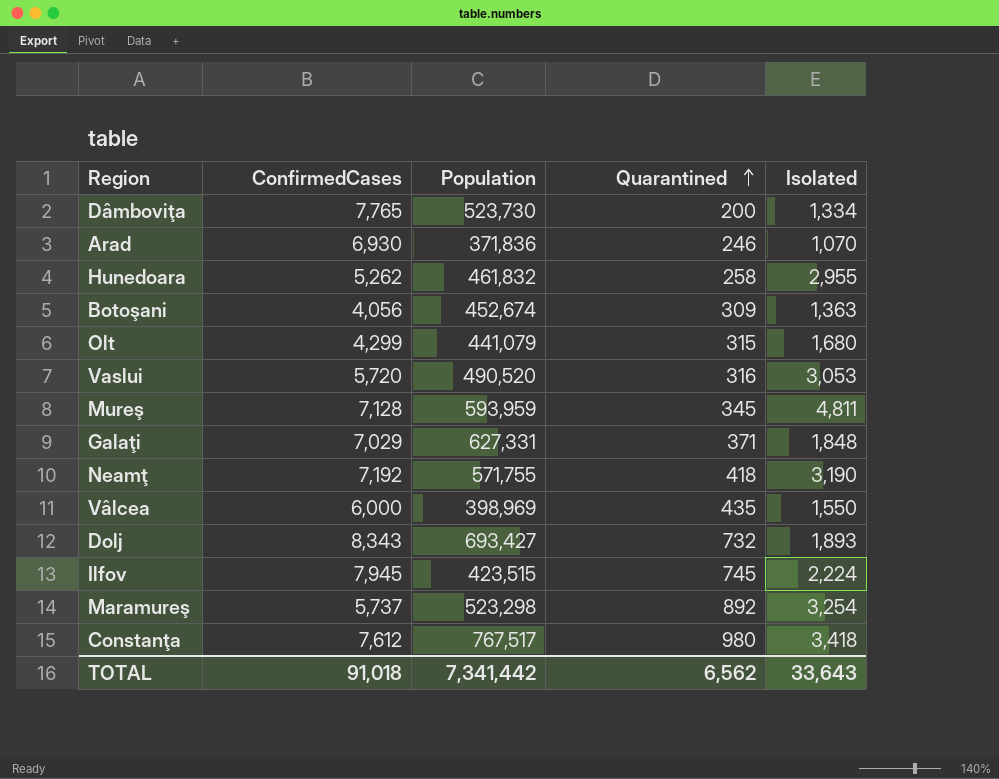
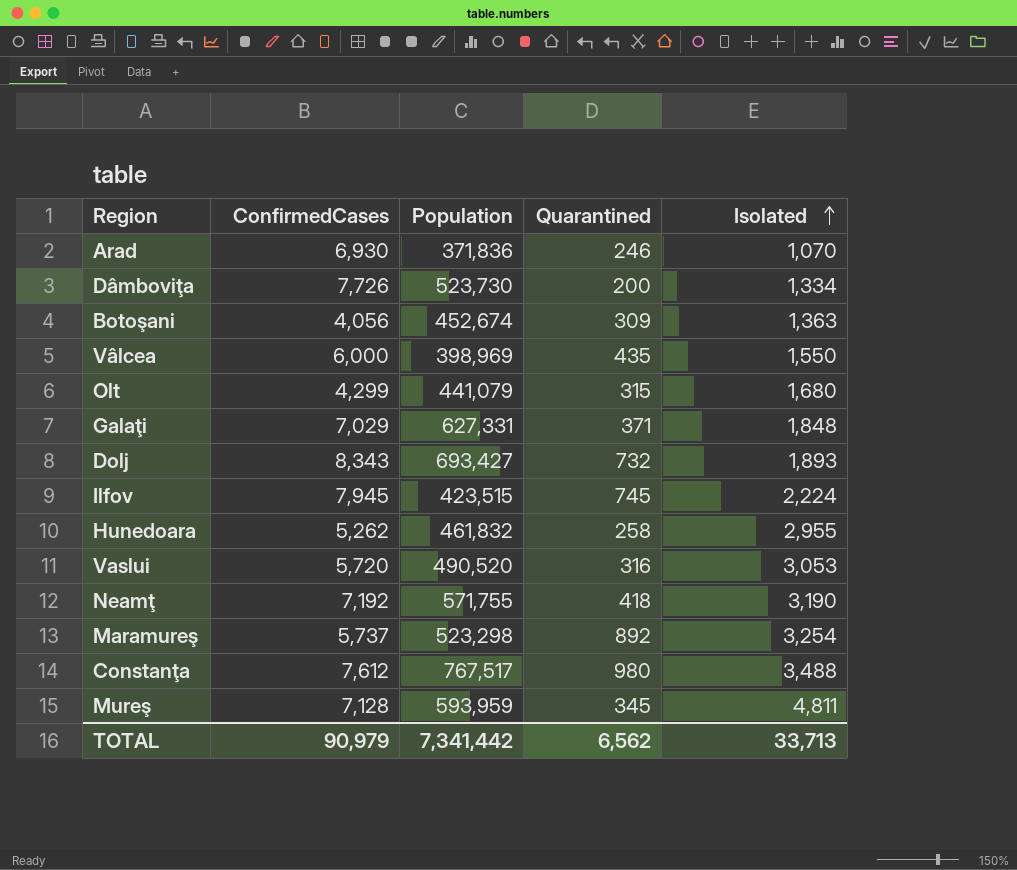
row order: Quarantined ascending -> Isolated ascending
Dâmboviţa | ConfirmedCases: 7,765 -> 7,726
Constanţa | Isolated: 3,418 -> 3,488
TOTAL | ConfirmedCases: 91,018 -> 90,979
TOTAL | Isolated: 33,643 -> 33,713

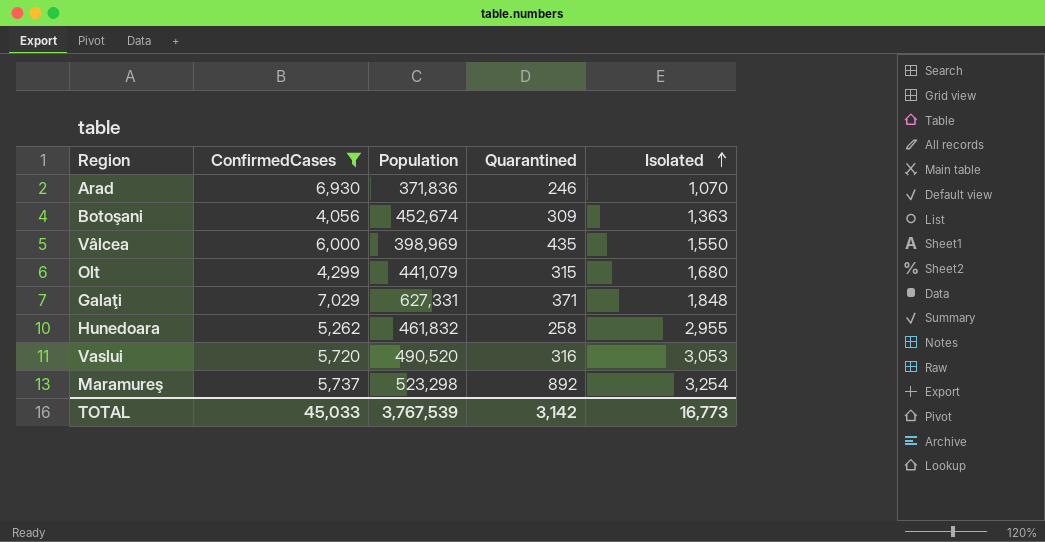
filter: none -> ConfirmedCases <= 7,029
TOTAL | ConfirmedCases: 90,979 -> 45,033
TOTAL | Population: 7,341,442 -> 3,767,539
TOTAL | Quarantined: 6,562 -> 3,142
TOTAL | Isolated: 33,713 -> 16,773

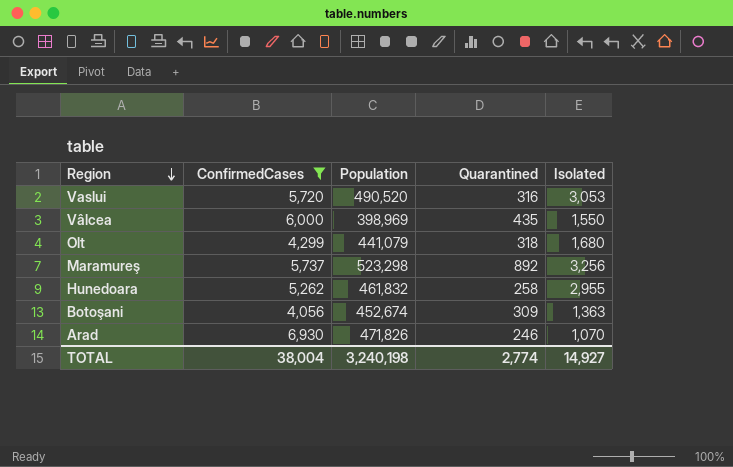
row order: Isolated ascending -> Region descending
row Galaţi: 7,029 | 627,331 | 371 | 1,848 -> none
Olt | Quarantined: 315 -> 318
Maramureş | Isolated: 3,254 -> 3,256
Arad | Population: 371,836 -> 471,826
TOTAL | ConfirmedCases: 45,033 -> 38,004
TOTAL | Population: 3,767,539 -> 3,240,198
TOTAL | Quarantined: 3,142 -> 2,774
TOTAL | Isolated: 16,773 -> 14,927

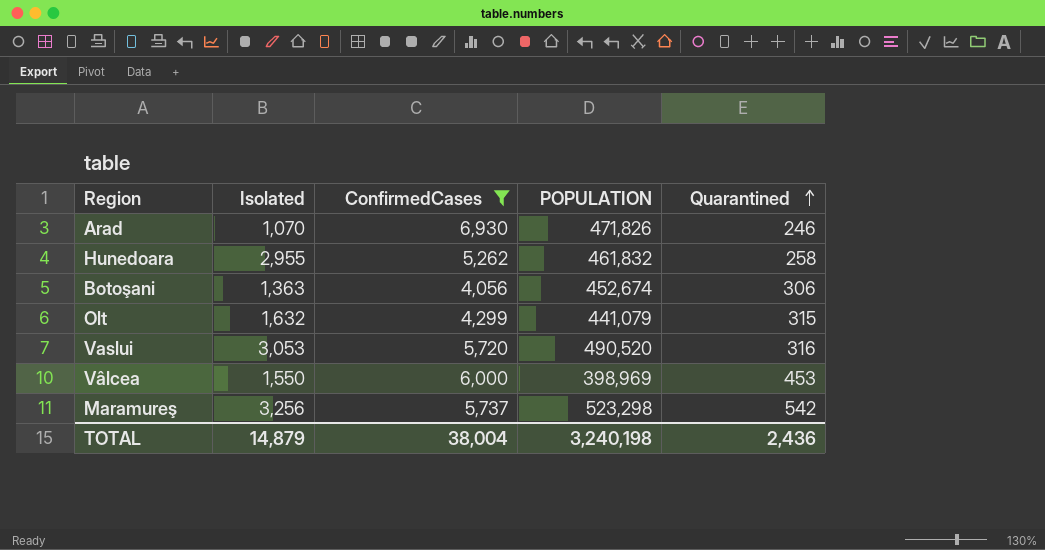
row order: Region descending -> Quarantined ascending
column Isolated | position: 5 -> 2
column name: Population -> POPULATION
Botoşani | Quarantined: 309 -> 306
Olt | Isolated: 1,680 -> 1,632
Olt | Quarantined: 318 -> 315
Vâlcea | Quarantined: 435 -> 453
Maramureş | Quarantined: 892 -> 542
TOTAL | Isolated: 14,927 -> 14,879
TOTAL | Quarantined: 2,774 -> 2,436

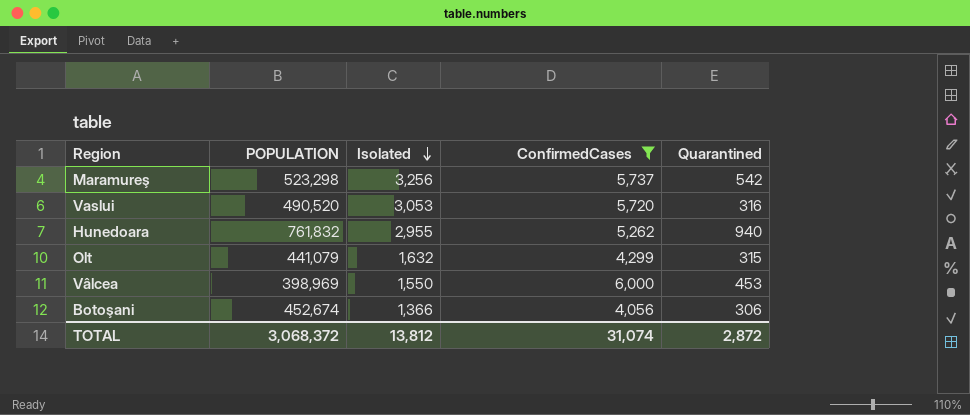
row order: Quarantined ascending -> Isolated descending
column POPULATION | position: 4 -> 2
row Arad: 1,070 | 6,930 | 471,826 | 246 -> none
Hunedoara | POPULATION: 461,832 -> 761,832
Hunedoara | Quarantined: 258 -> 940
Botoşani | Isolated: 1,363 -> 1,366
TOTAL | POPULATION: 3,240,198 -> 3,068,372
TOTAL | Isolated: 14,879 -> 13,812
TOTAL | ConfirmedCases: 38,004 -> 31,074
TOTAL | Quarantined: 2,436 -> 2,872

